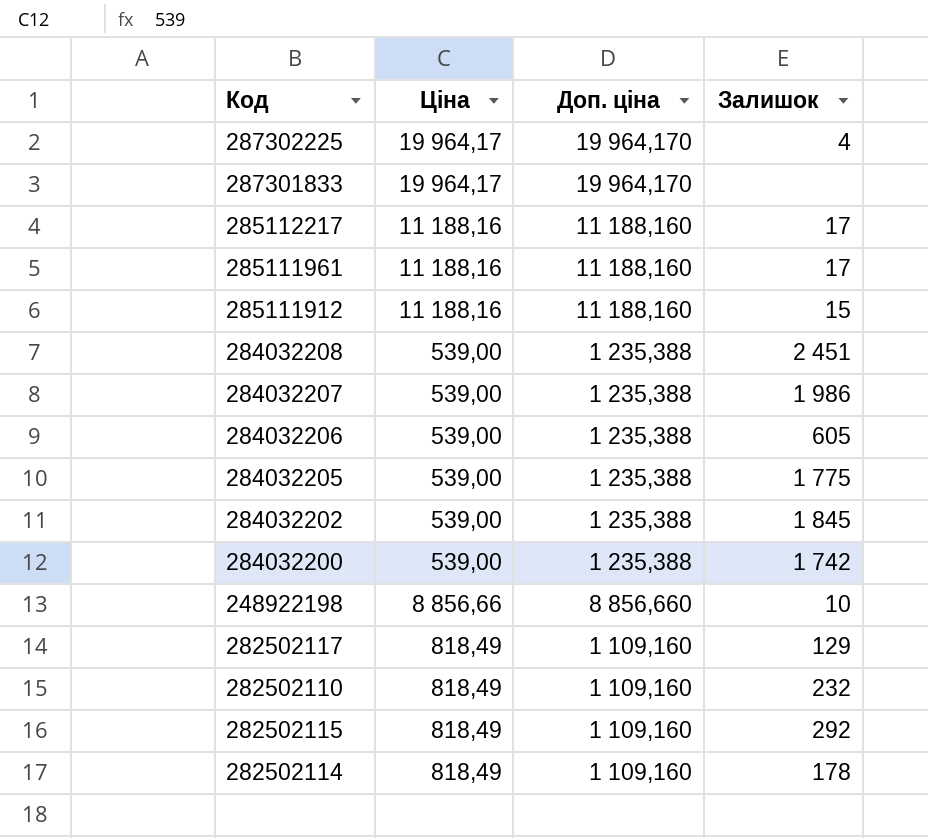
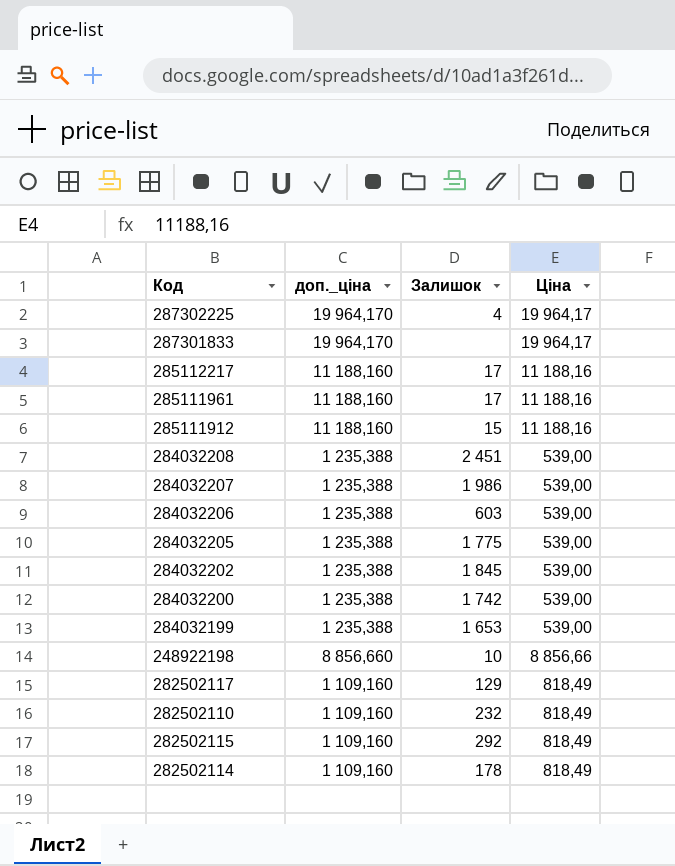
column name: Доп. ціна -> доп._ціна
column Ціна | position: 2 -> 4
284032206 | Залишок: 605 -> 603
row 284032199: none -> 1 235,388 | 1 653 | 539,00

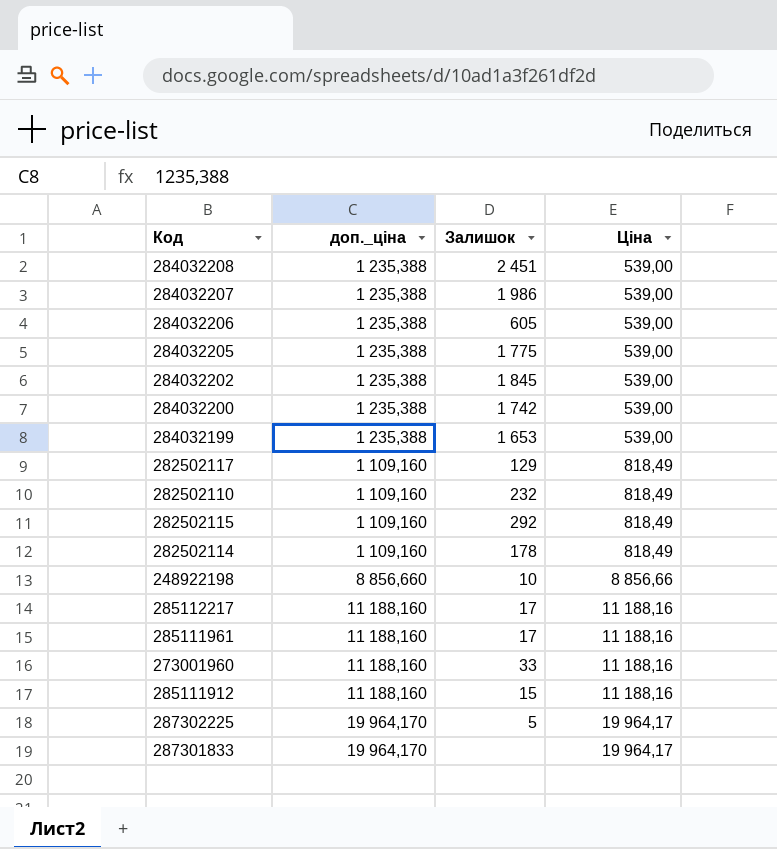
row order: none -> Ціна ascending
284032206 | Залишок: 603 -> 605
row 273001960: none -> 11 188,160 | 33 | 11 188,16
287302225 | Залишок: 4 -> 5

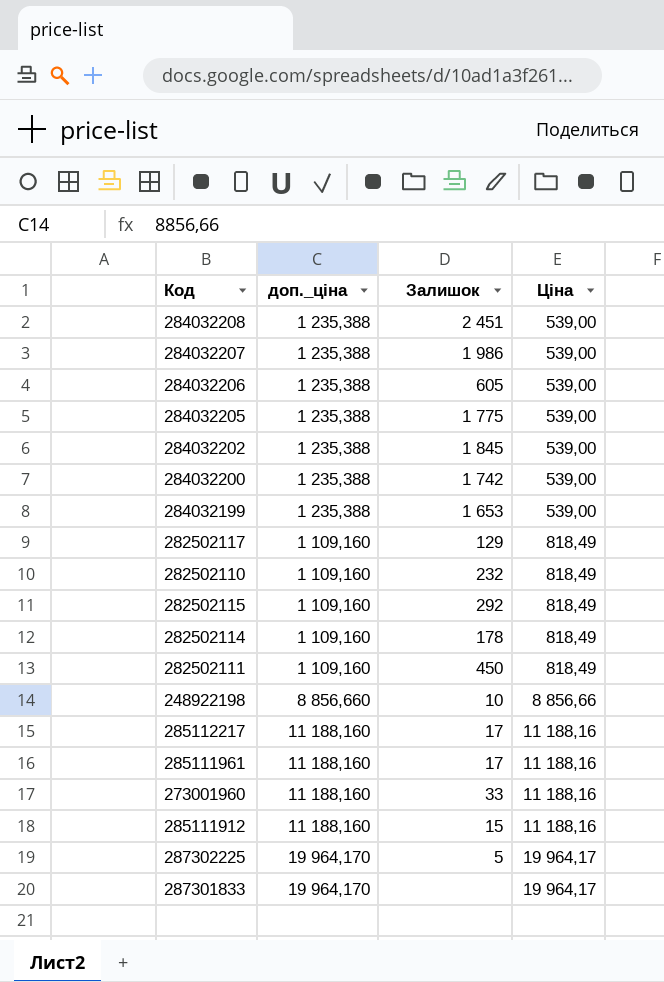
row 282502111: none -> 1 109,160 | 450 | 818,49

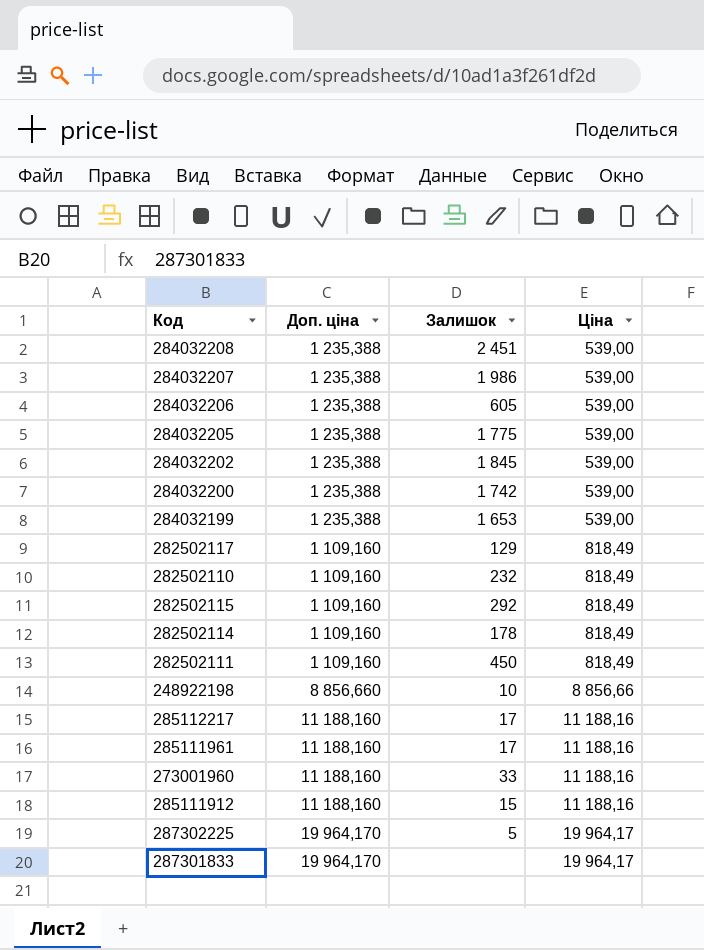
column name: доп._ціна -> Доп. ціна

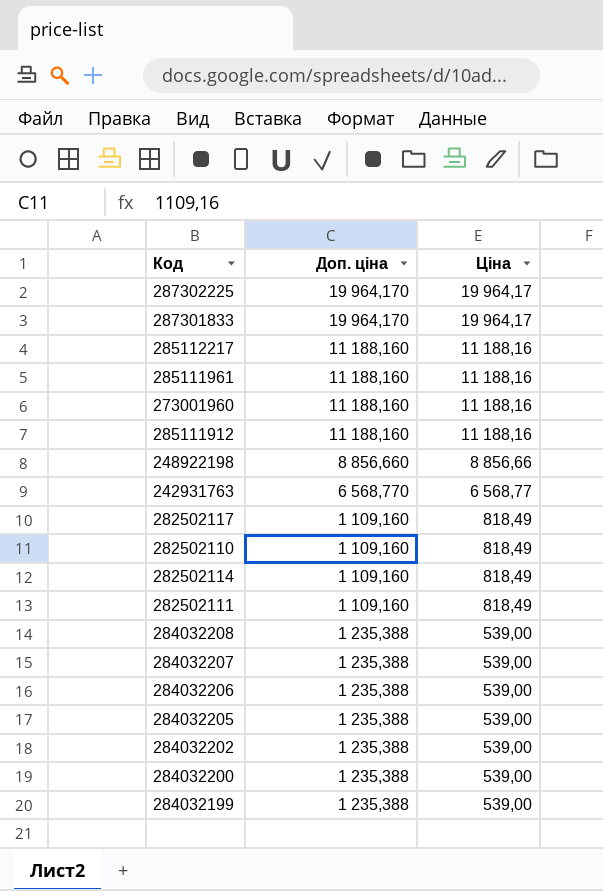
row order: Ціна ascending -> Ціна descending
column Залишок | position: 3 -> none
row 282502115: 1 109,160 | 292 | 818,49 -> none
row 242931763: none -> 6 568,770 | 6 568,77

